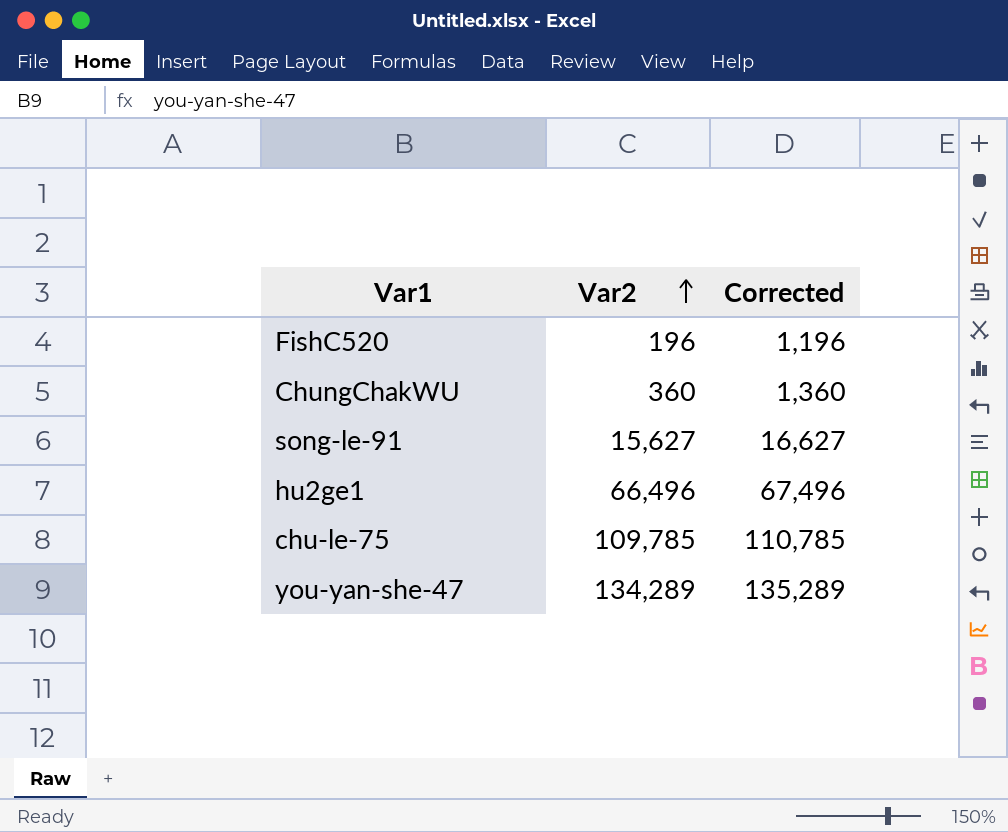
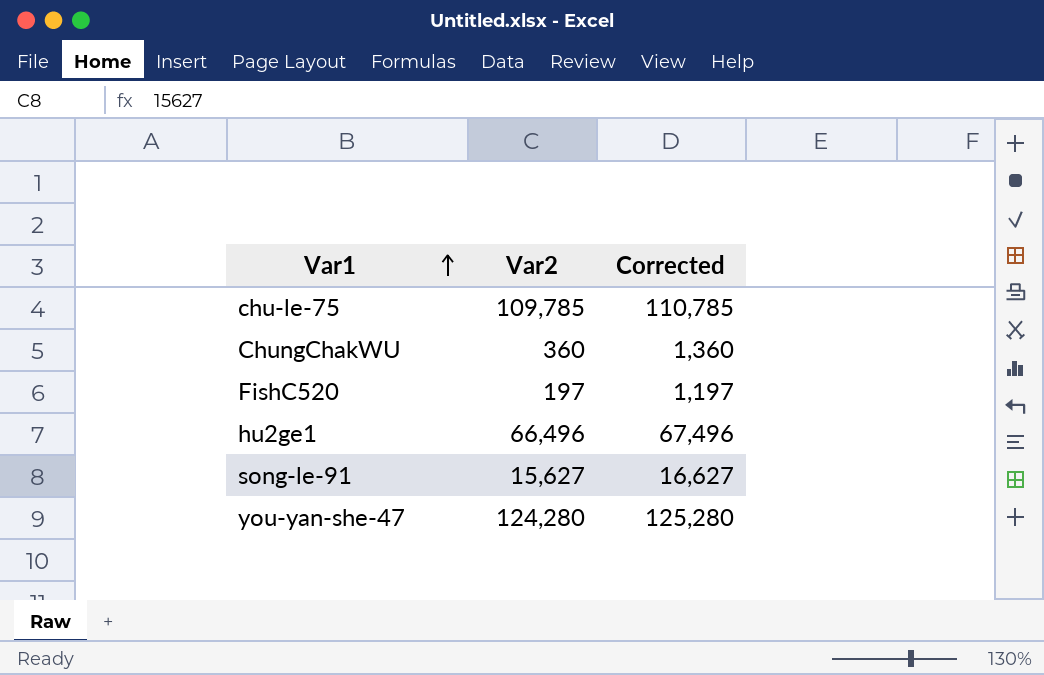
row order: Var2 ascending -> Var1 ascending
FishC520 | Var2: 196 -> 197
FishC520 | Corrected: 1,196 -> 1,197
you-yan-she-47 | Var2: 134,289 -> 124,280
you-yan-she-47 | Corrected: 135,289 -> 125,280

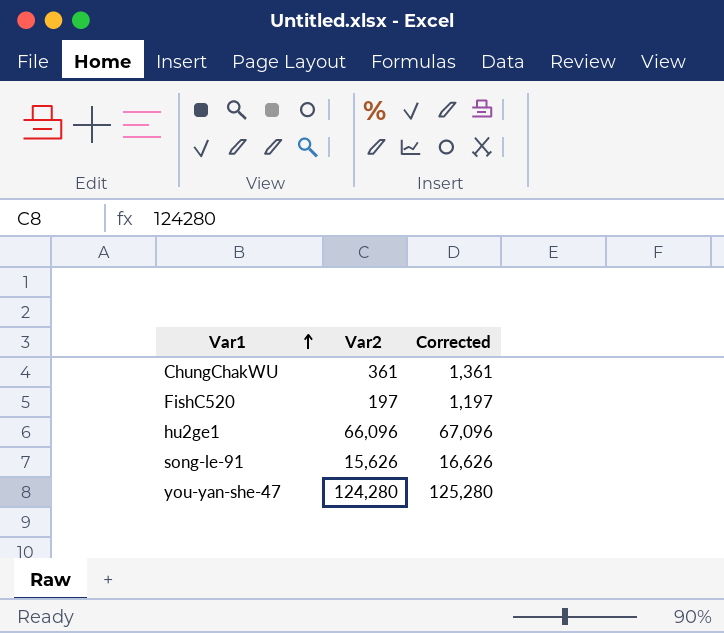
row chu-le-75: 109,785 | 110,785 -> none
ChungChakWU | Var2: 360 -> 361
ChungChakWU | Corrected: 1,360 -> 1,361
hu2ge1 | Var2: 66,496 -> 66,096
hu2ge1 | Corrected: 67,496 -> 67,096
song-le-91 | Var2: 15,627 -> 15,626
song-le-91 | Corrected: 16,627 -> 16,626

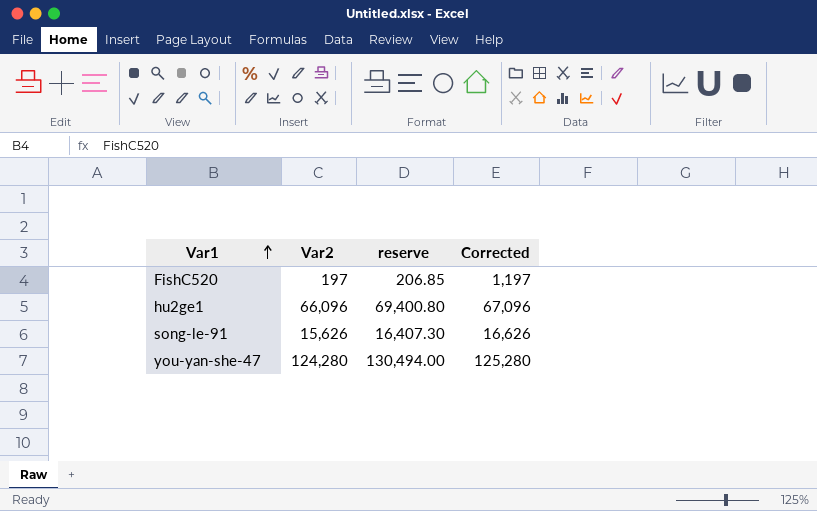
column reserve | formula: none -> [Var2] * 1.05
row ChungChakWU: 361 | 1,361 -> none

